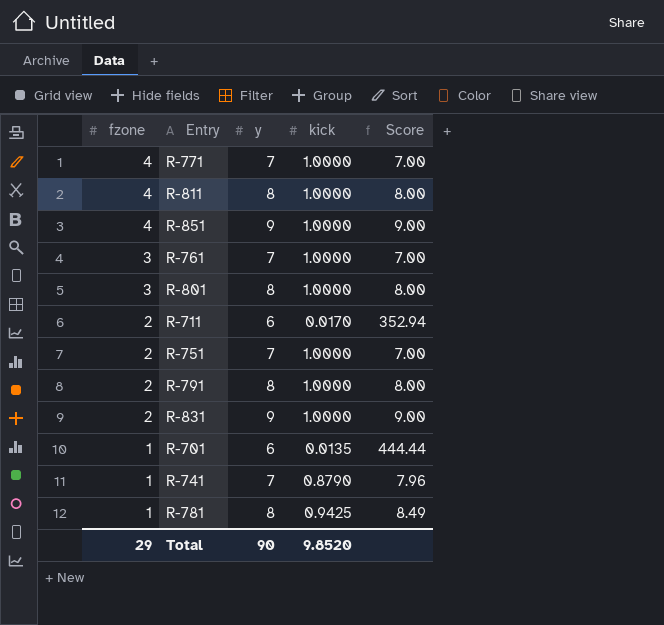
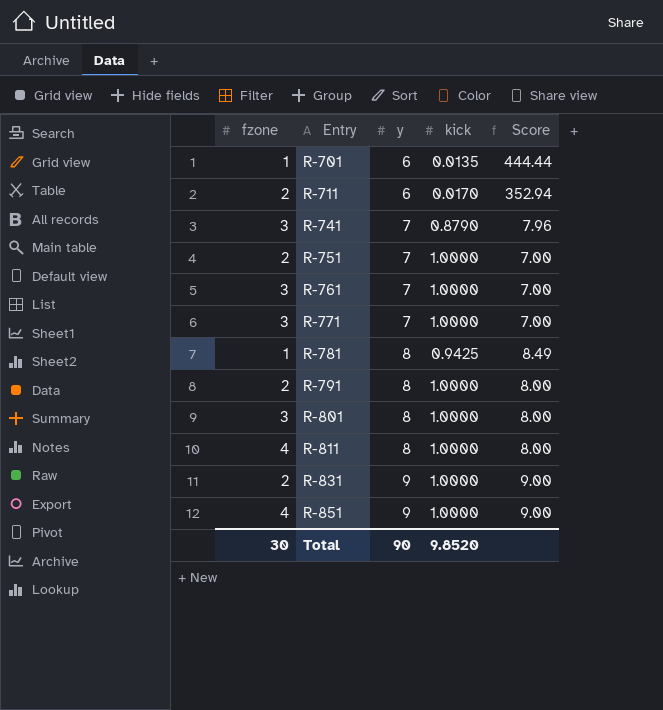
row order: fzone descending -> Entry ascending
R-741 | fzone: 1 -> 3
R-771 | fzone: 4 -> 3
Total | fzone: 29 -> 30

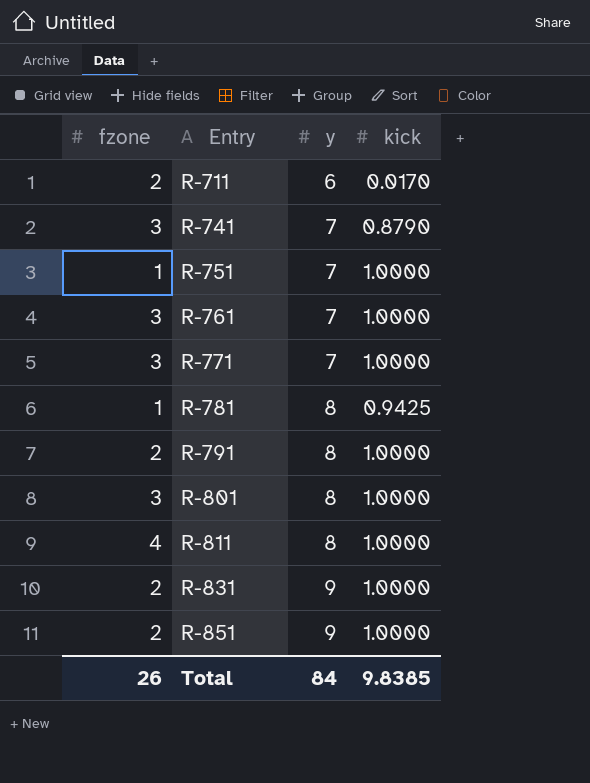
column Score | formula: [y] / [kick] -> none
row R-701: 1 | 6 | 0.0135 | 444.44 -> none
R-751 | fzone: 2 -> 1
R-851 | fzone: 4 -> 2
Total | fzone: 30 -> 26
Total | y: 90 -> 84
Total | kick: 9.8520 -> 9.8385

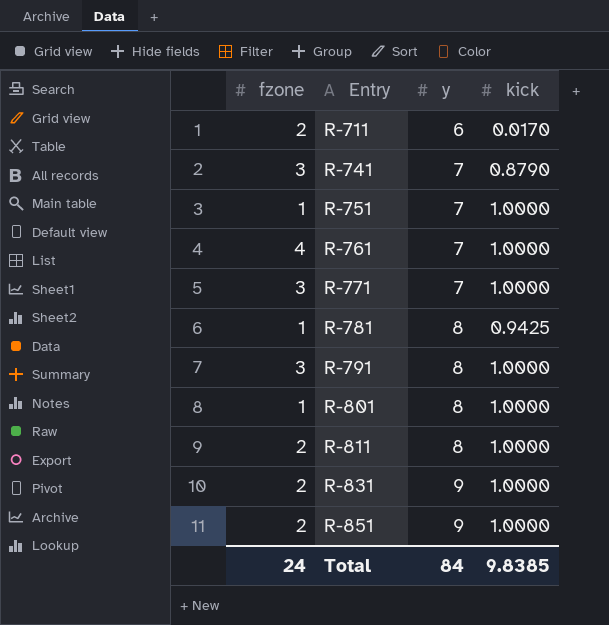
R-761 | fzone: 3 -> 4
R-791 | fzone: 2 -> 3
R-801 | fzone: 3 -> 1
R-811 | fzone: 4 -> 2
Total | fzone: 26 -> 24

